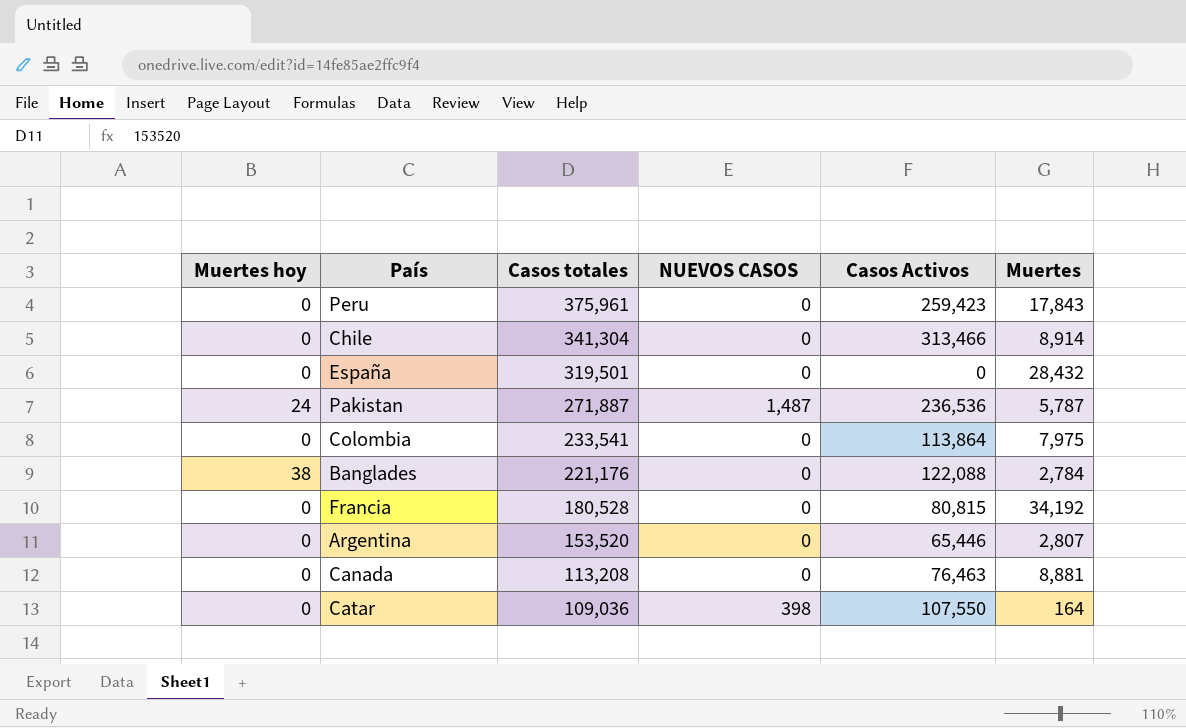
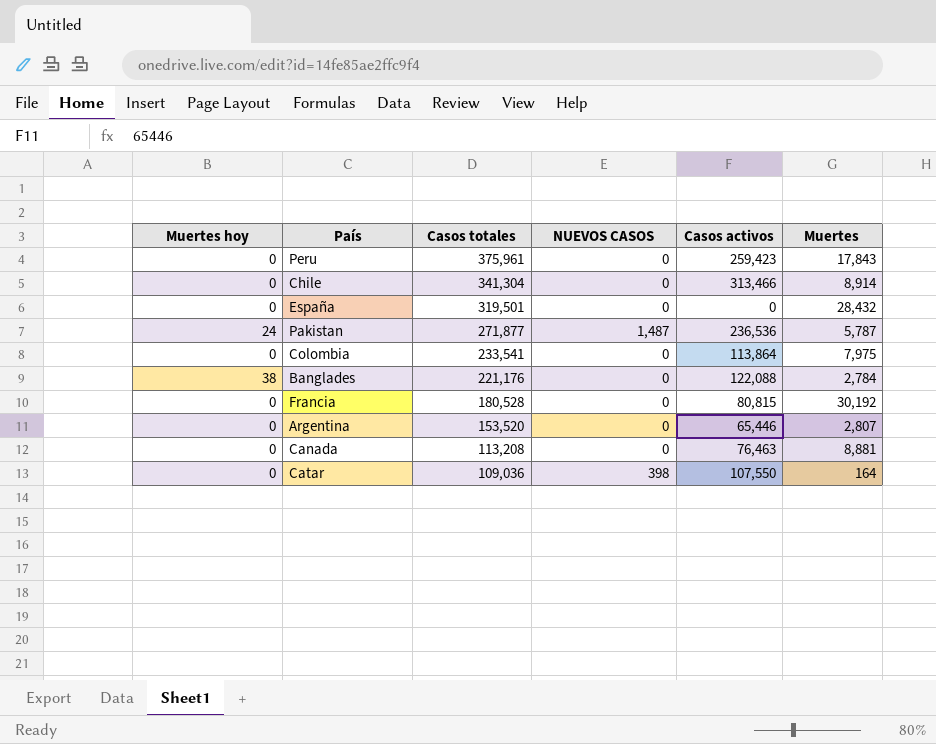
column name: Casos Activos -> Casos activos
Pakistan | Casos totales: 271,887 -> 271,877
Francia | Muertes: 34,192 -> 30,192

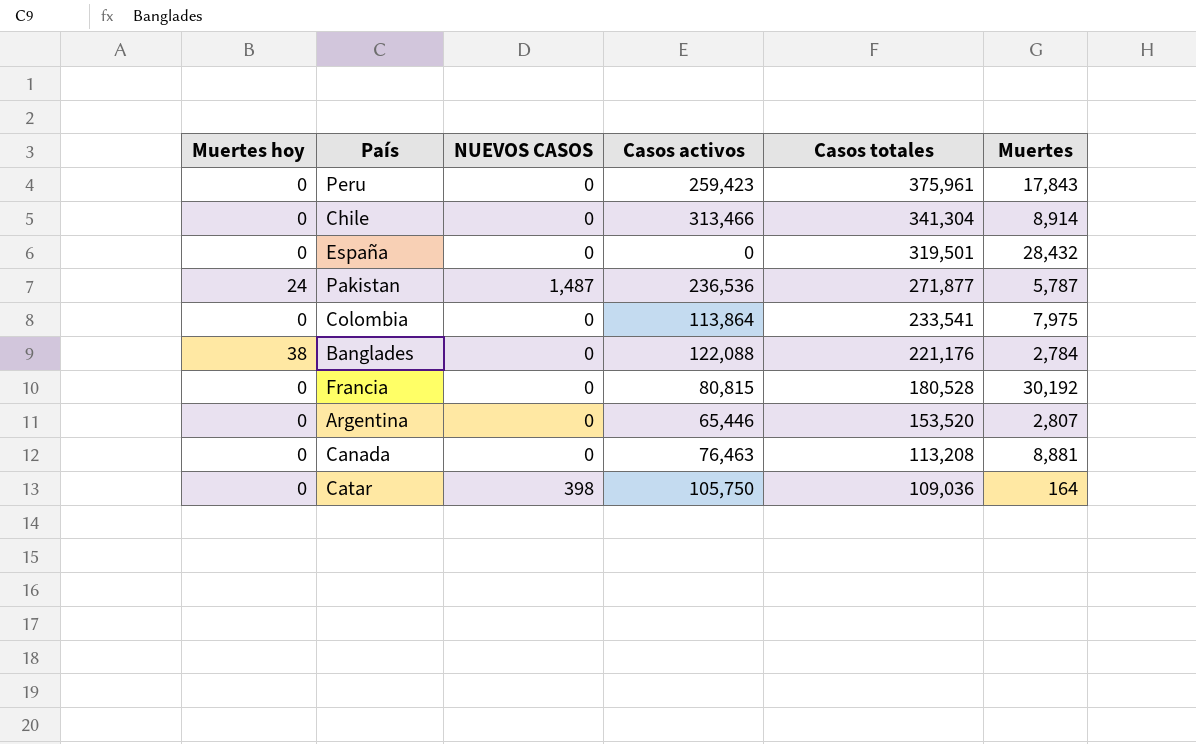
column Casos totales | position: 3 -> 5
Catar | Casos activos: 107,550 -> 105,750

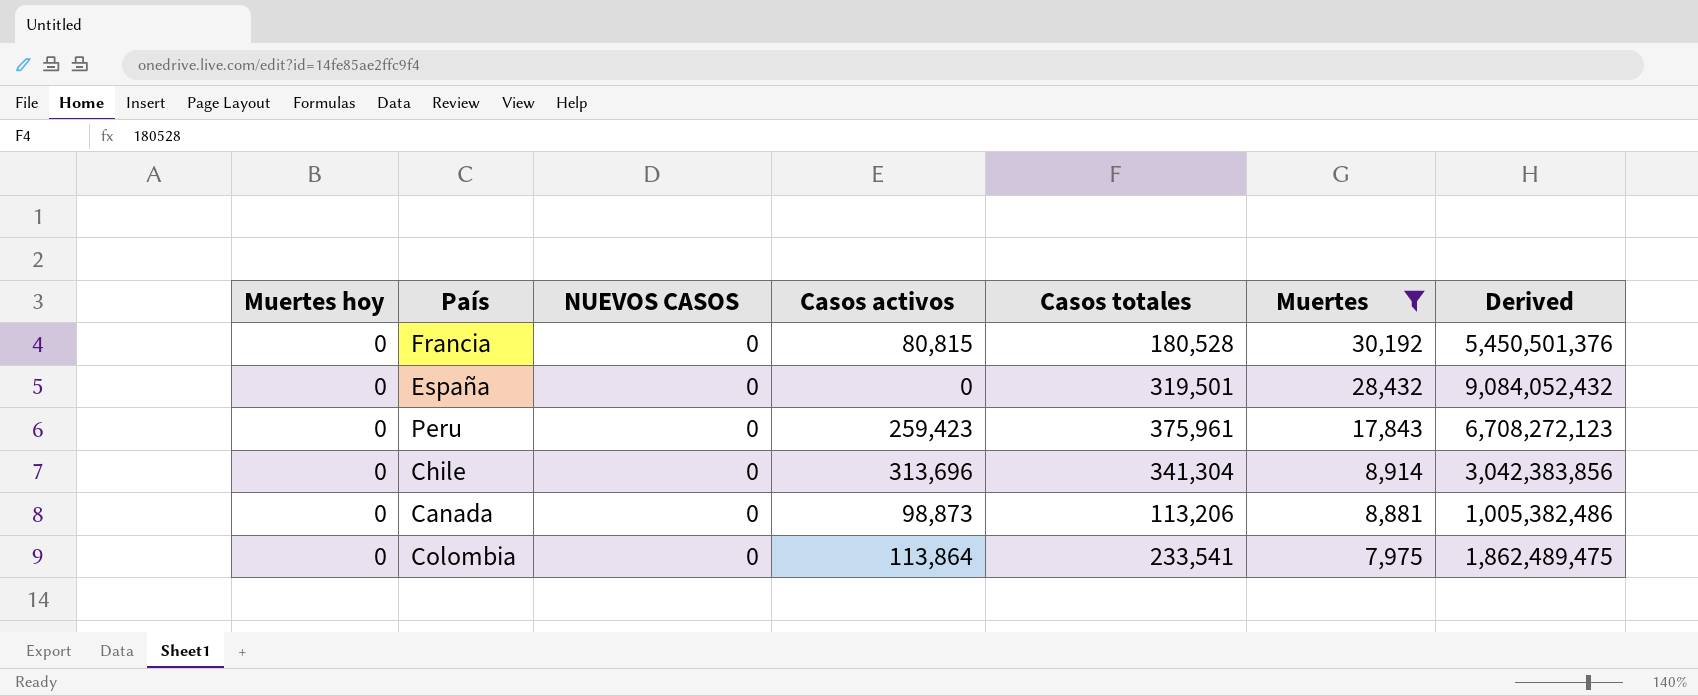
filter: none -> Muertes >= 7,975
row order: Casos totales descending -> Muertes descending
column Derived | formula: none -> [Casos totales] * [Muertes]
Chile | Casos activos: 313,466 -> 313,696
Canada | Casos activos: 76,463 -> 98,873
Canada | Casos totales: 113,208 -> 113,206

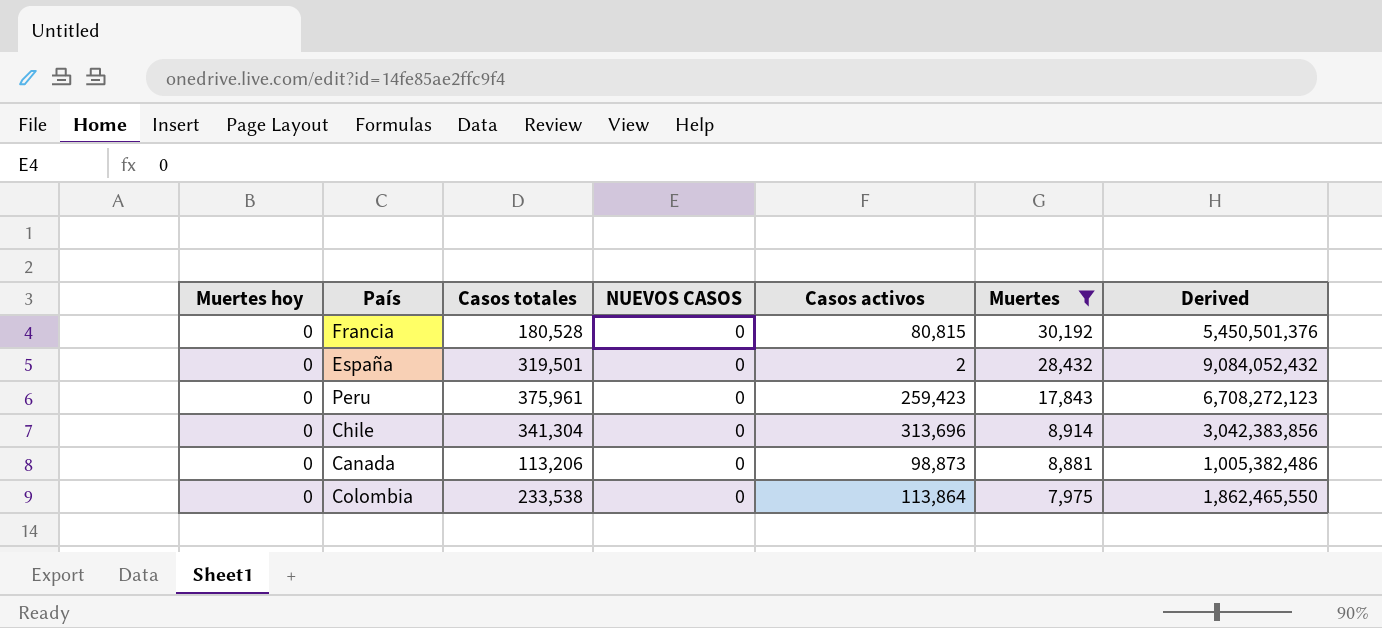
column Casos totales | position: 5 -> 3
España | Casos activos: 0 -> 2
Colombia | Casos totales: 233,541 -> 233,538
Colombia | Derived: 1,862,489,475 -> 1,862,465,550

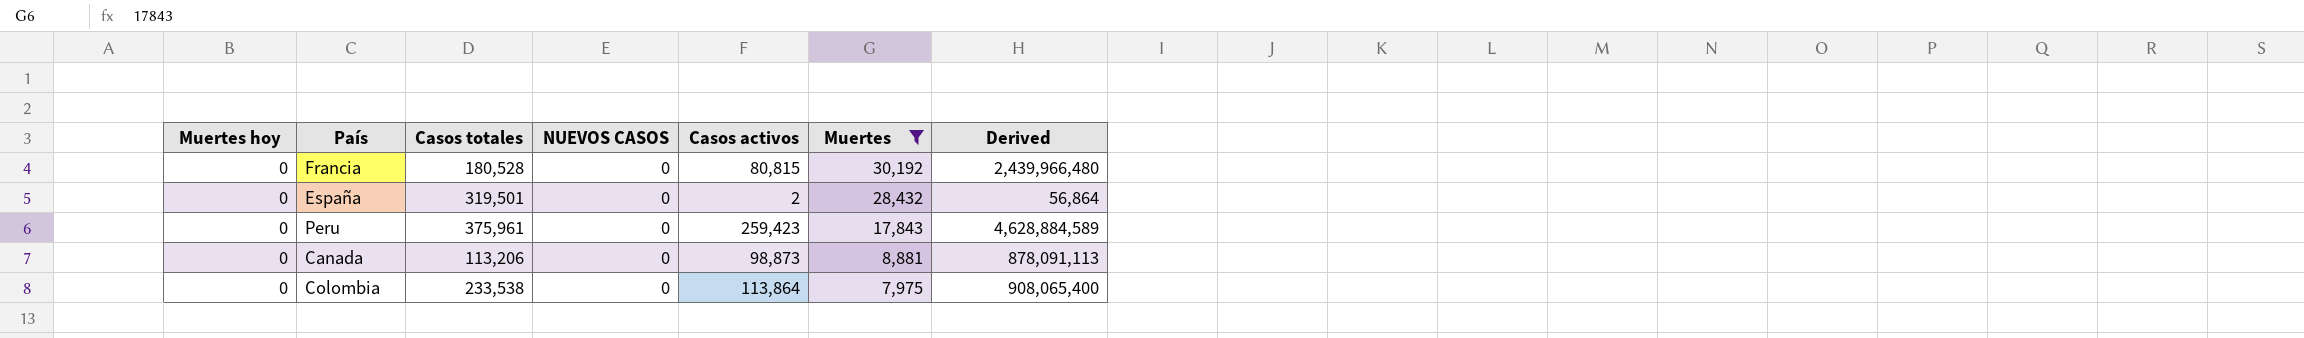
column Derived | formula: [Casos totales] * [Muertes] -> [Casos activos] * [Muertes]
row Chile: 0 | 341,304 | 0 | 313,696 | 8,914 | 3,042,383,856 -> none

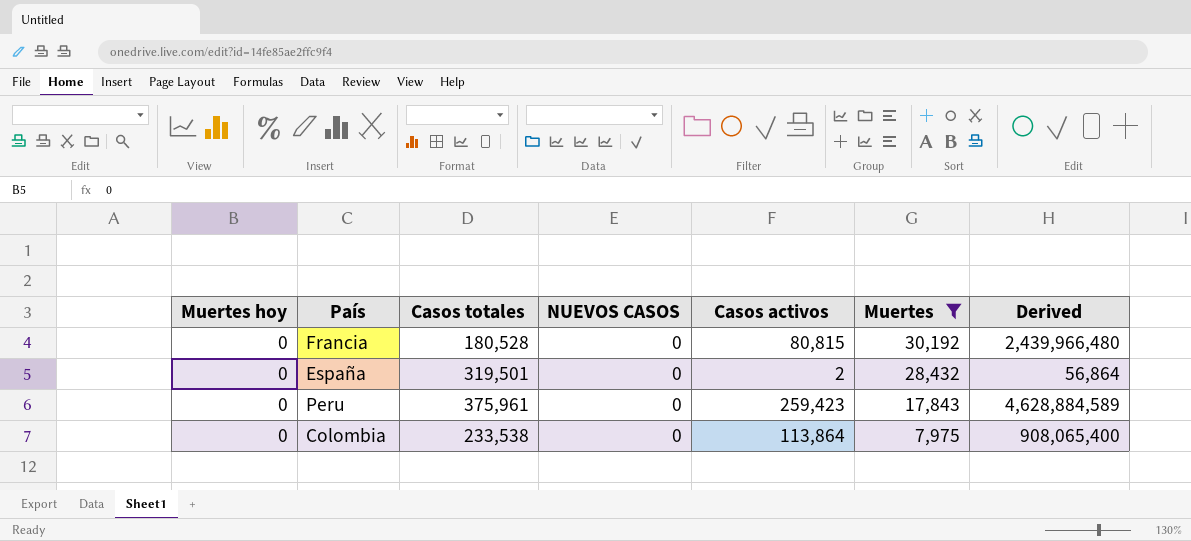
row Canada: 0 | 113,206 | 0 | 98,873 | 8,881 | 878,091,113 -> none

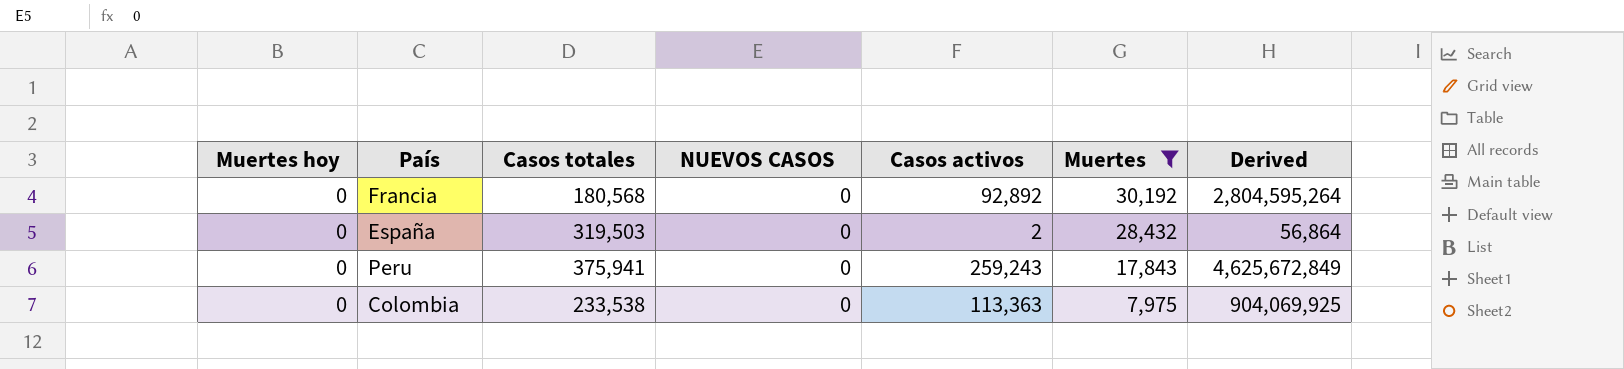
Francia | Casos totales: 180,528 -> 180,568
Francia | Casos activos: 80,815 -> 92,892
Francia | Derived: 2,439,966,480 -> 2,804,595,264
España | Casos totales: 319,501 -> 319,503
Peru | Casos totales: 375,961 -> 375,941
Peru | Casos activos: 259,423 -> 259,243
Peru | Derived: 4,628,884,589 -> 4,625,672,849
Colombia | Casos activos: 113,864 -> 113,363
Colombia | Derived: 908,065,400 -> 904,069,925

